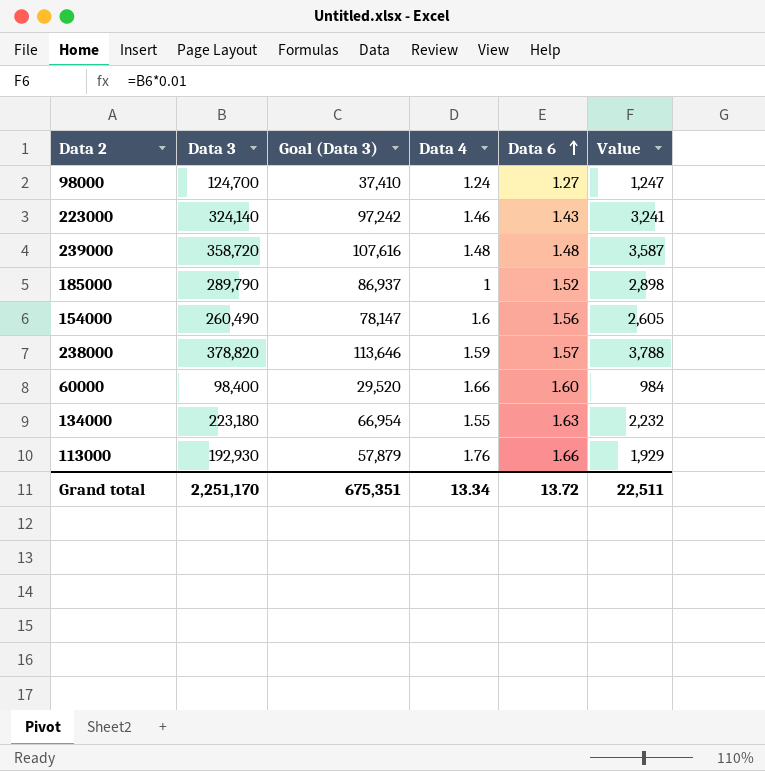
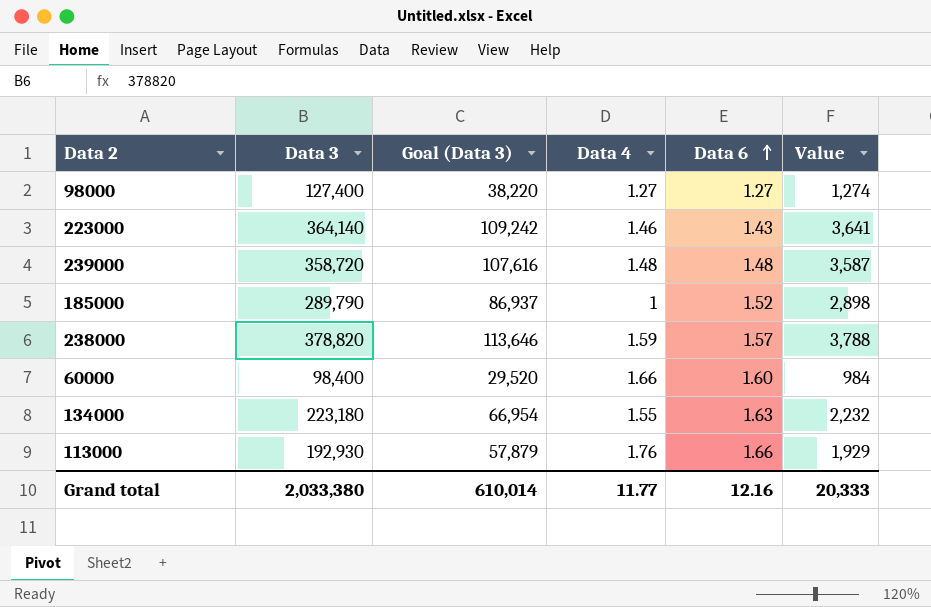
row 154000: 260,490 | 78,147 | 1.6 | 1.56 | 2,605 -> none
98000 | Data 3: 124,700 -> 127,400
98000 | Goal (Data 3): 37,410 -> 38,220
98000 | Data 4: 1.24 -> 1.27
98000 | Value: 1,247 -> 1,274
223000 | Data 3: 324,140 -> 364,140
223000 | Goal (Data 3): 97,242 -> 109,242
223000 | Value: 3,241 -> 3,641
Grand total | Data 3: 2,251,170 -> 2,033,380
Grand total | Goal (Data 3): 675,351 -> 610,014
Grand total | Data 4: 13.34 -> 11.77
Grand total | Data 6: 13.72 -> 12.16
Grand total | Value: 22,511 -> 20,333

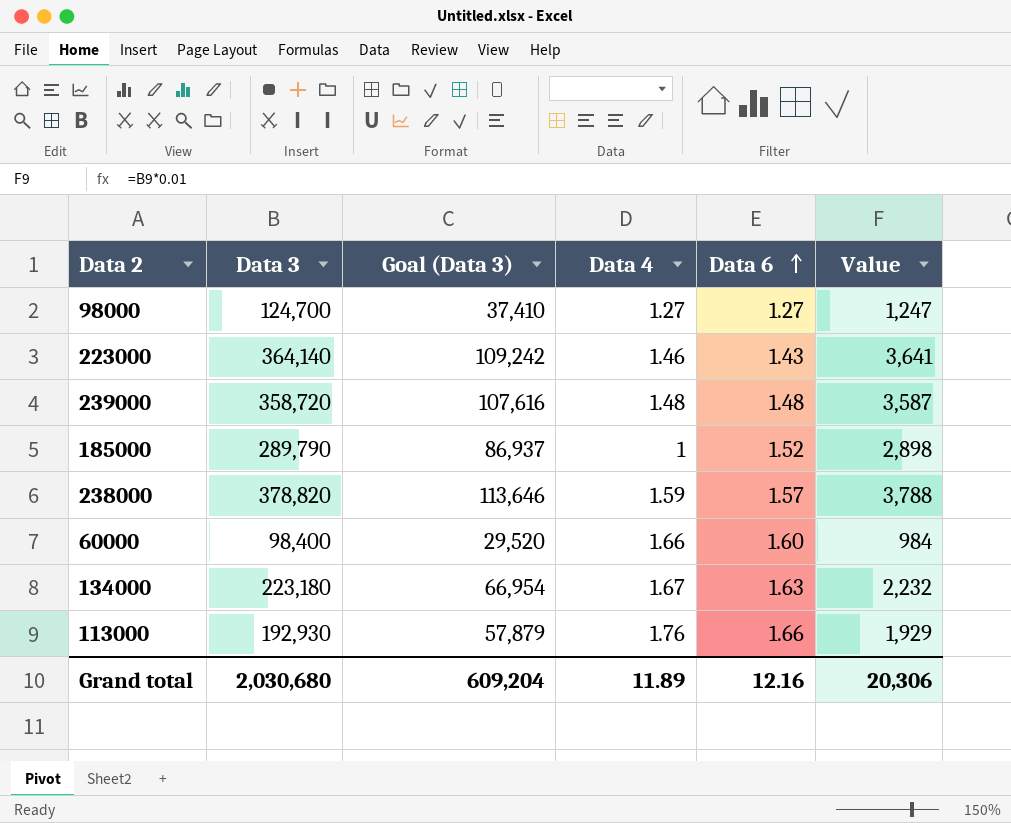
98000 | Data 3: 127,400 -> 124,700
98000 | Goal (Data 3): 38,220 -> 37,410
98000 | Value: 1,274 -> 1,247
134000 | Data 4: 1.55 -> 1.67
Grand total | Data 3: 2,033,380 -> 2,030,680
Grand total | Goal (Data 3): 610,014 -> 609,204
Grand total | Data 4: 11.77 -> 11.89
Grand total | Value: 20,333 -> 20,306

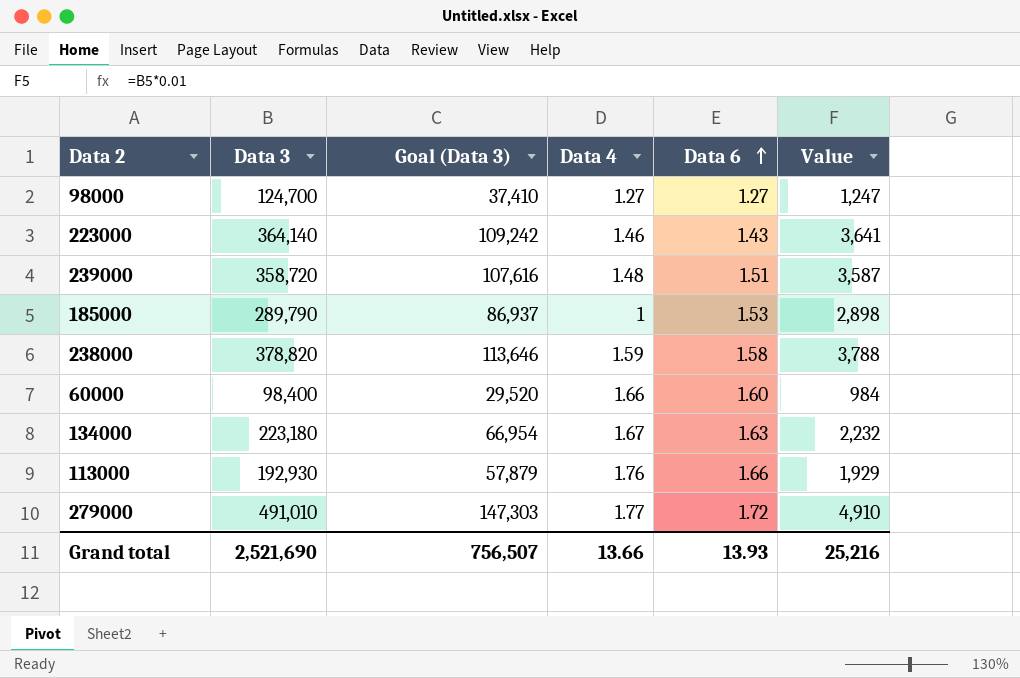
239000 | Data 6: 1.48 -> 1.51
185000 | Data 6: 1.52 -> 1.53
238000 | Data 6: 1.57 -> 1.58
row 279000: none -> 491,010 | 147,303 | 1.77 | 1.72 | 4,910
Grand total | Data 3: 2,030,680 -> 2,521,690
Grand total | Goal (Data 3): 609,204 -> 756,507
Grand total | Data 4: 11.89 -> 13.66
Grand total | Data 6: 12.16 -> 13.93
Grand total | Value: 20,306 -> 25,216

